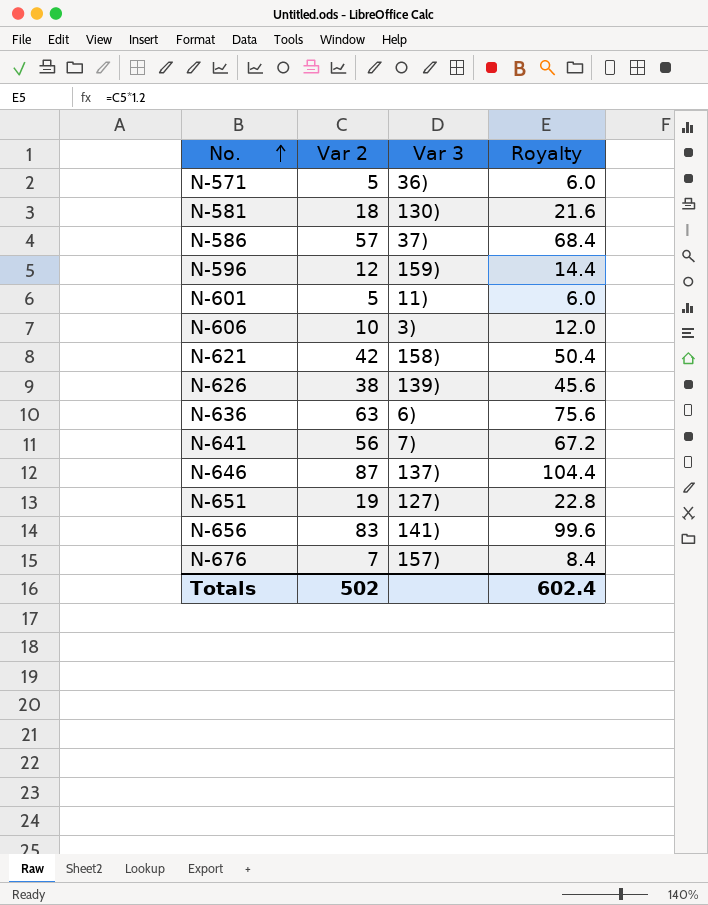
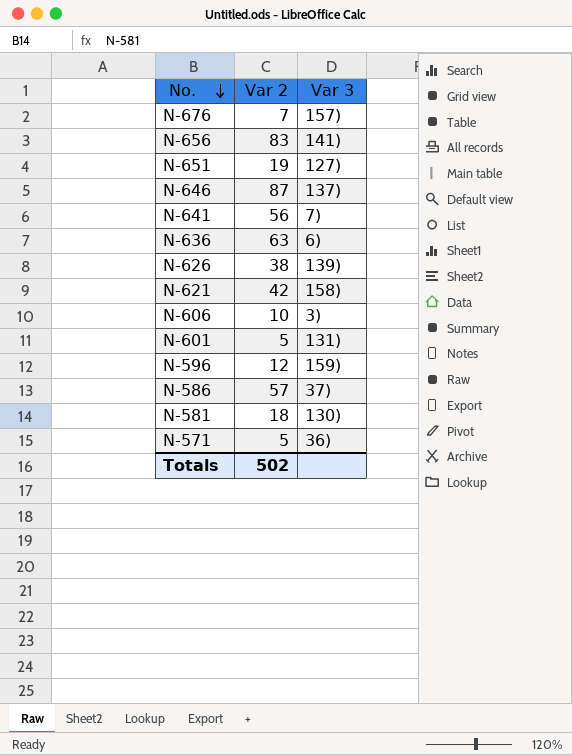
row order: No. ascending -> No. descending
column Royalty | formula: [Var 2] * 1.2 -> none
N-601 | Var 3: 11) -> 131)

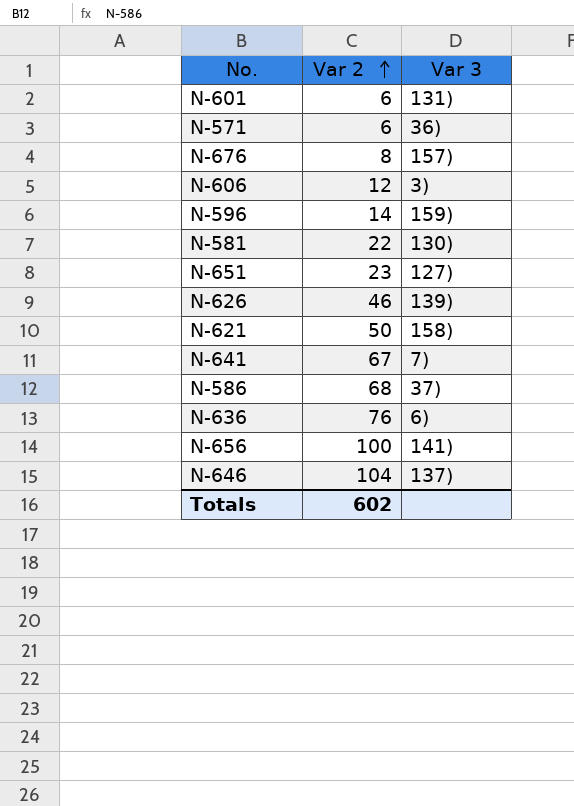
row order: No. descending -> Var 2 ascending
N-601 | Var 2: 5 -> 6
N-571 | Var 2: 5 -> 6
N-676 | Var 2: 7 -> 8
N-606 | Var 2: 10 -> 12
N-596 | Var 2: 12 -> 14
N-581 | Var 2: 18 -> 22
N-651 | Var 2: 19 -> 23
N-626 | Var 2: 38 -> 46
N-621 | Var 2: 42 -> 50
N-641 | Var 2: 56 -> 67
N-586 | Var 2: 57 -> 68
N-636 | Var 2: 63 -> 76
N-656 | Var 2: 83 -> 100
N-646 | Var 2: 87 -> 104
Totals | Var 2: 502 -> 602

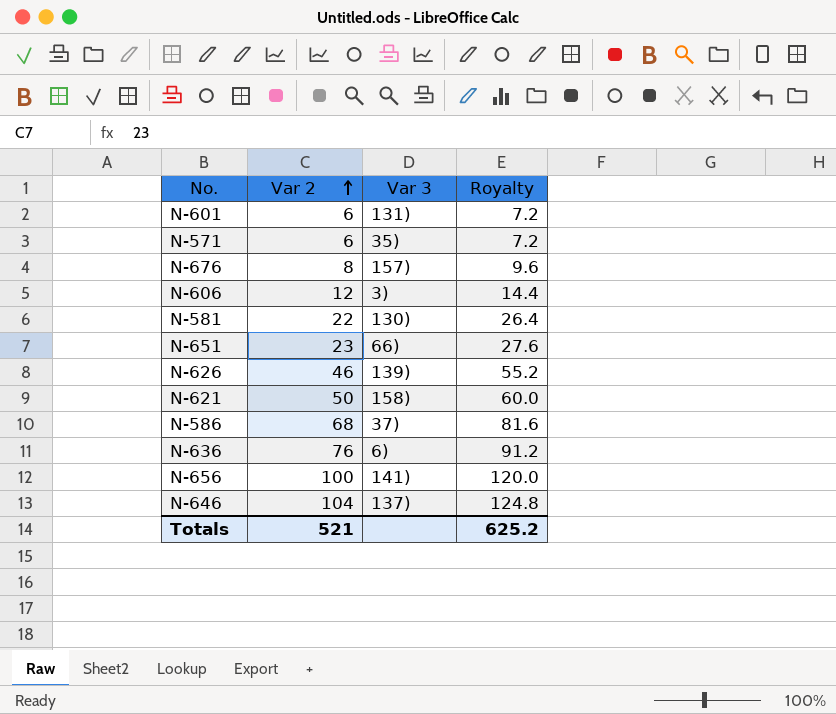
column Royalty | formula: none -> [Var 2] * 1.2
row N-596: 14 | 159) -> none
row N-641: 67 | 7) -> none
N-571 | Var 3: 36) -> 35)
N-651 | Var 3: 127) -> 66)
Totals | Var 2: 602 -> 521

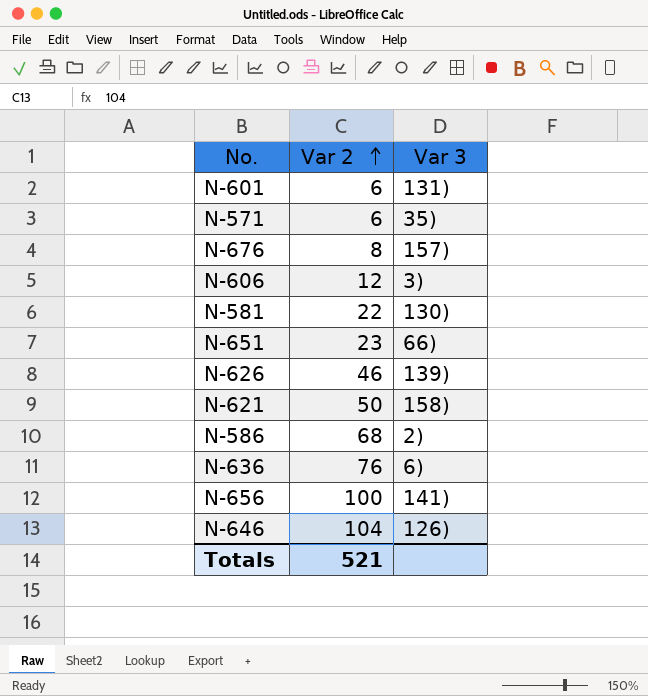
column Royalty | formula: [Var 2] * 1.2 -> none
N-586 | Var 3: 37) -> 2)
N-646 | Var 3: 137) -> 126)

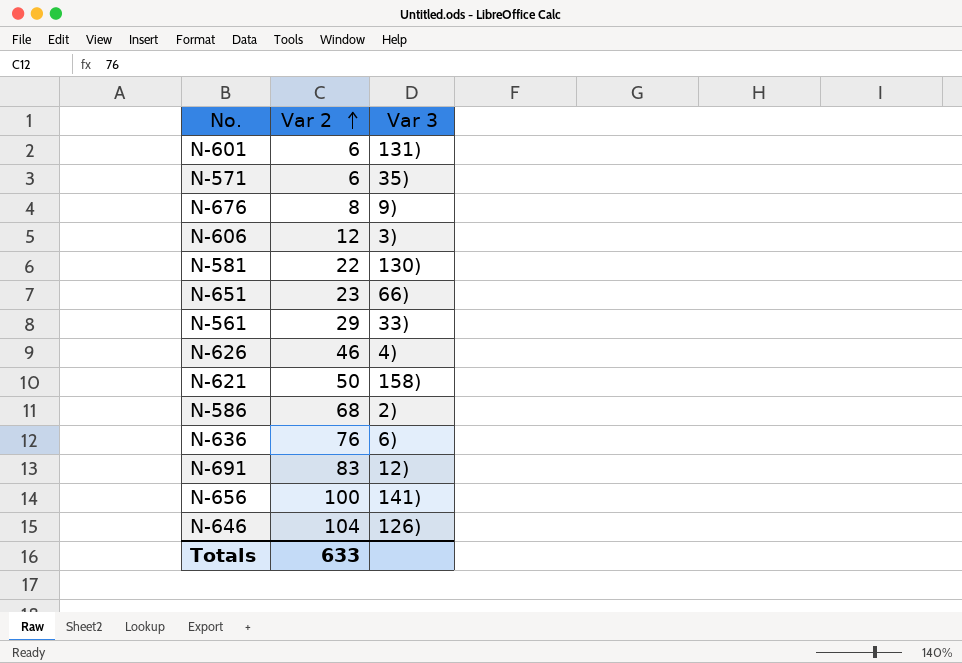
N-676 | Var 3: 157) -> 9)
row N-561: none -> 29 | 33)
N-626 | Var 3: 139) -> 4)
row N-691: none -> 83 | 12)
Totals | Var 2: 521 -> 633

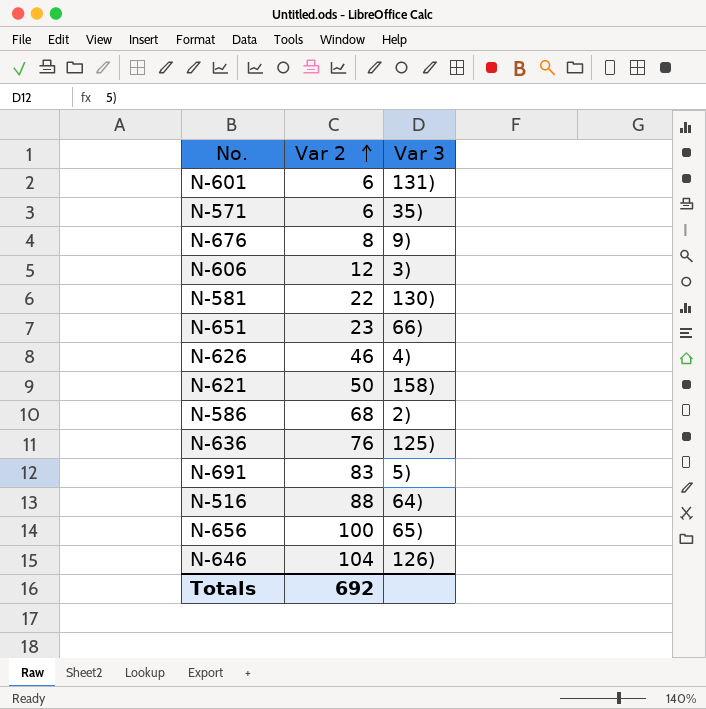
row N-561: 29 | 33) -> none
N-636 | Var 3: 6) -> 125)
N-691 | Var 3: 12) -> 5)
row N-516: none -> 88 | 64)
N-656 | Var 3: 141) -> 65)
Totals | Var 2: 633 -> 692

